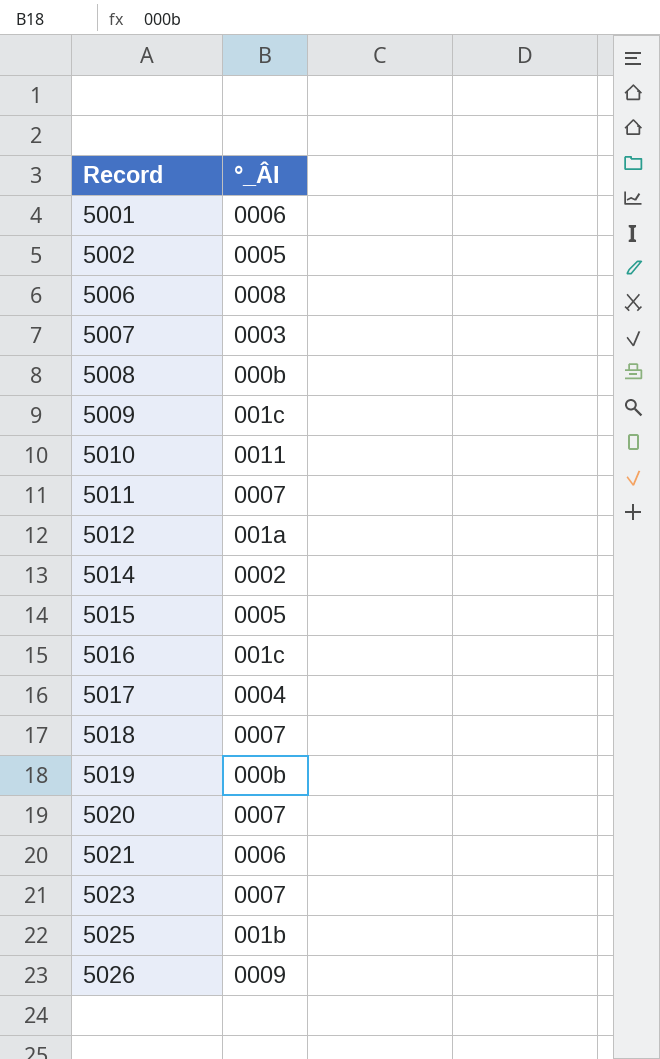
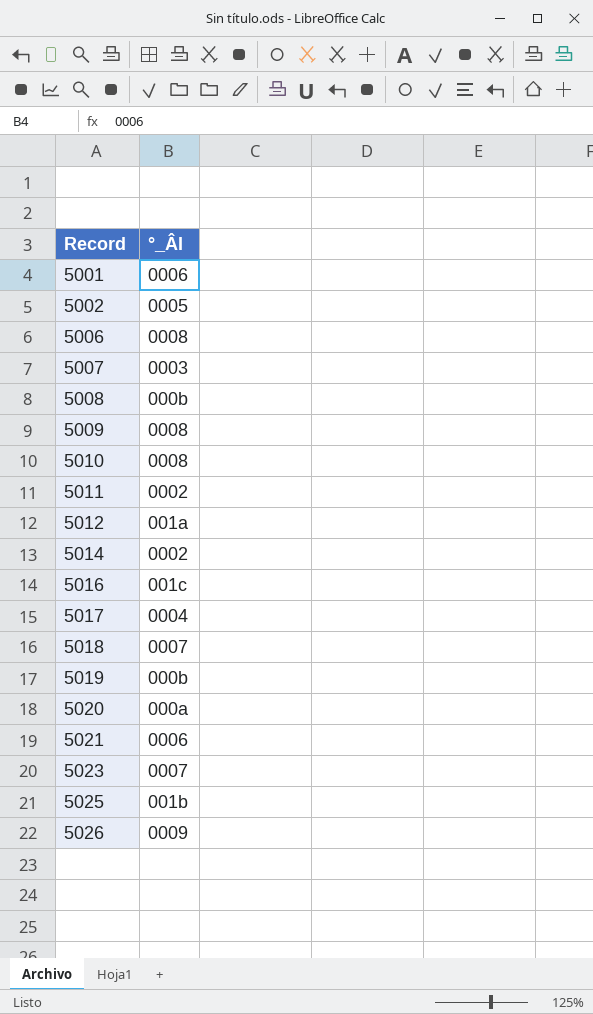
row 5015: 0005 -> none
5009 | °_ÂI: 001c -> 0008
5010 | °_ÂI: 0011 -> 0008
5011 | °_ÂI: 0007 -> 0002
5020 | °_ÂI: 0007 -> 000a

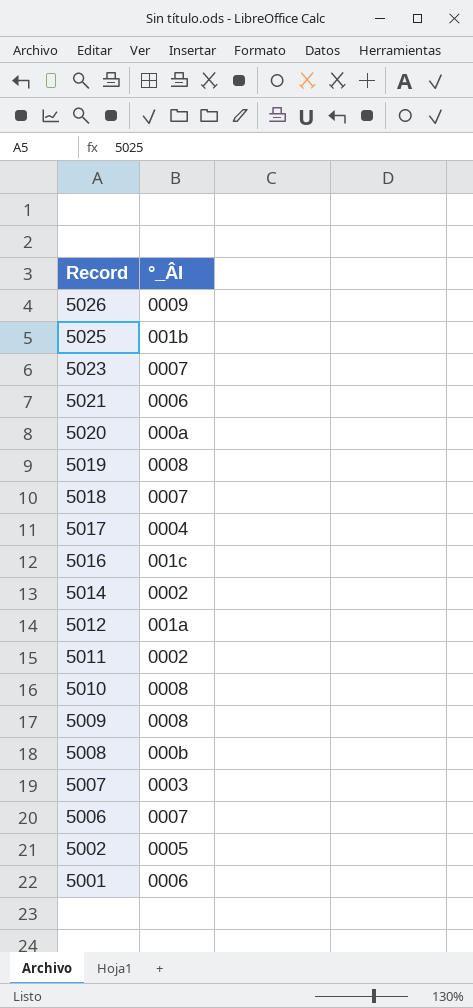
row order: Record ascending -> Record descending
5019 | °_ÂI: 000b -> 0008
5006 | °_ÂI: 0008 -> 0007

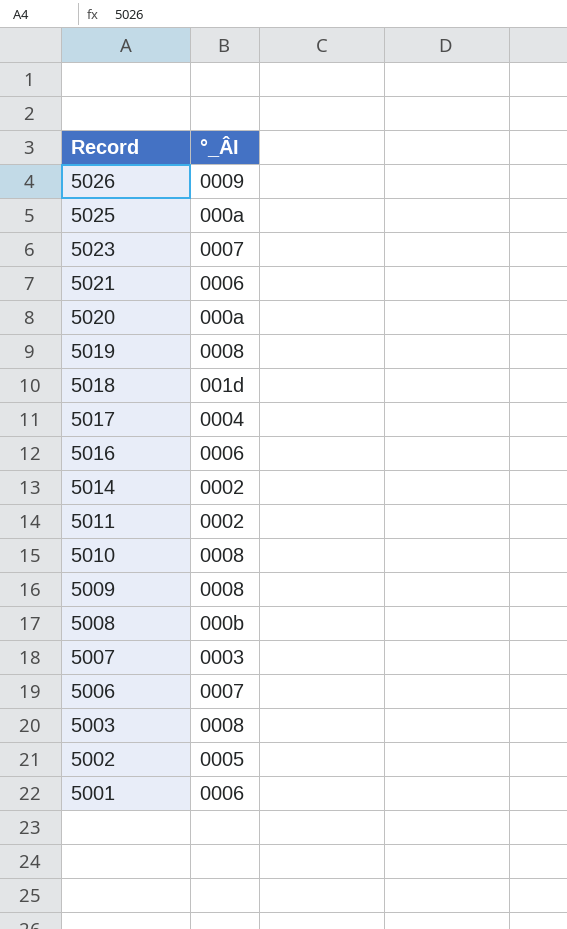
row 5012: 001a -> none
5025 | °_ÂI: 001b -> 000a
5018 | °_ÂI: 0007 -> 001d
5016 | °_ÂI: 001c -> 0006
row 5003: none -> 0008

